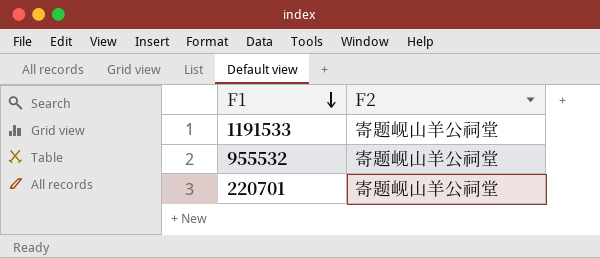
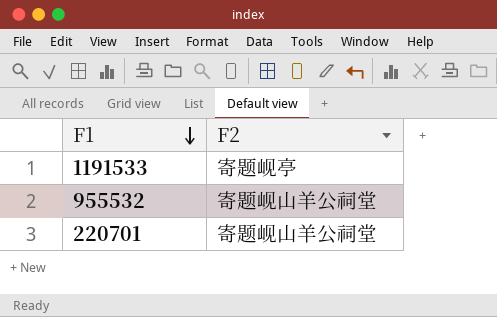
1191533 | F2: 寄题岘山羊公祠堂 -> 寄题岘亭

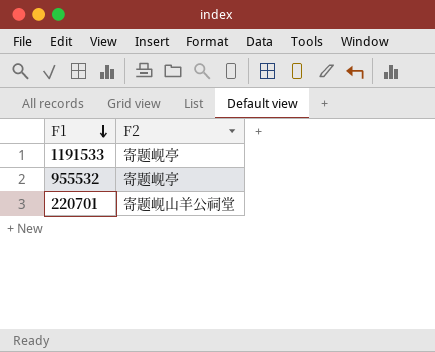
955532 | F2: 寄题岘山羊公祠堂 -> 寄题岘亭

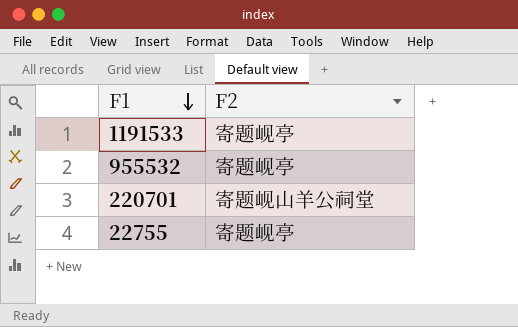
row 22755: none -> 寄题岘亭

